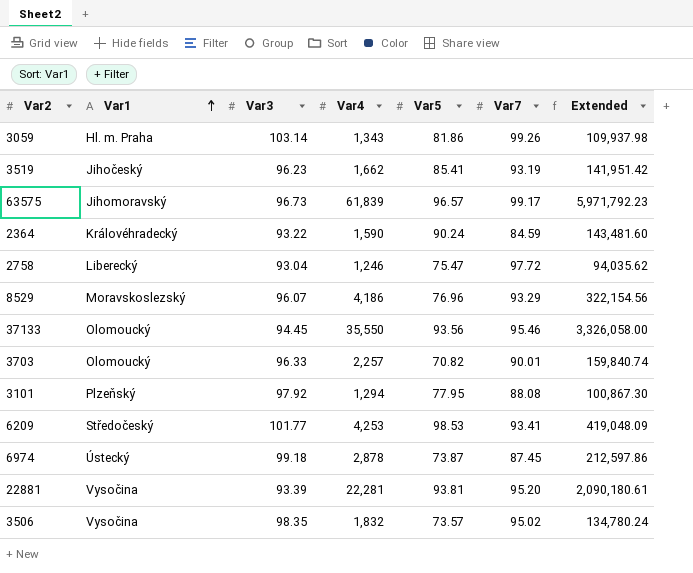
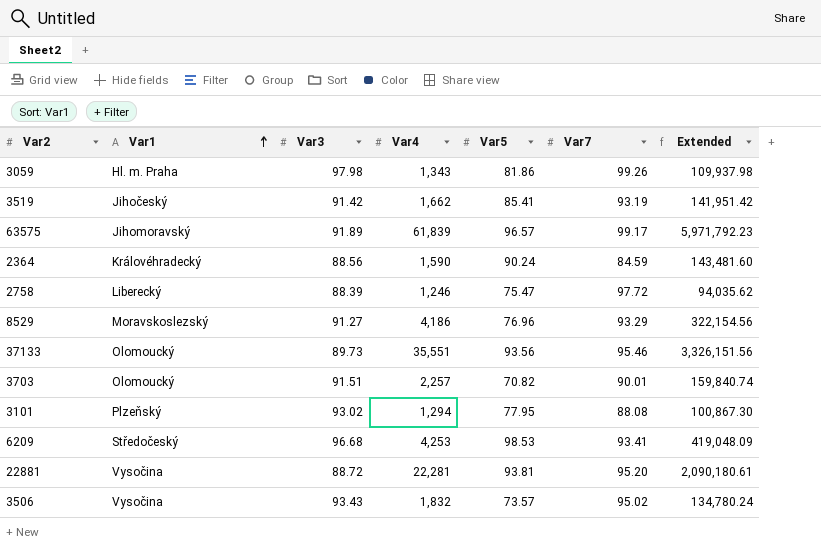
row 6974: Ústecký | 99.18 | 2,878 | 73.87 | 87.45 | 212,597.86 -> none
3059 | Var3: 103.14 -> 97.98
3519 | Var3: 96.23 -> 91.42
63575 | Var3: 96.73 -> 91.89
2364 | Var3: 93.22 -> 88.56
2758 | Var3: 93.04 -> 88.39
8529 | Var3: 96.07 -> 91.27
37133 | Var3: 94.45 -> 89.73
37133 | Var4: 35,550 -> 35,551
37133 | Extended: 3,326,058.00 -> 3,326,151.56
3703 | Var3: 96.33 -> 91.51
3101 | Var3: 97.92 -> 93.02
6209 | Var3: 101.77 -> 96.68
22881 | Var3: 93.39 -> 88.72
3506 | Var3: 98.35 -> 93.43

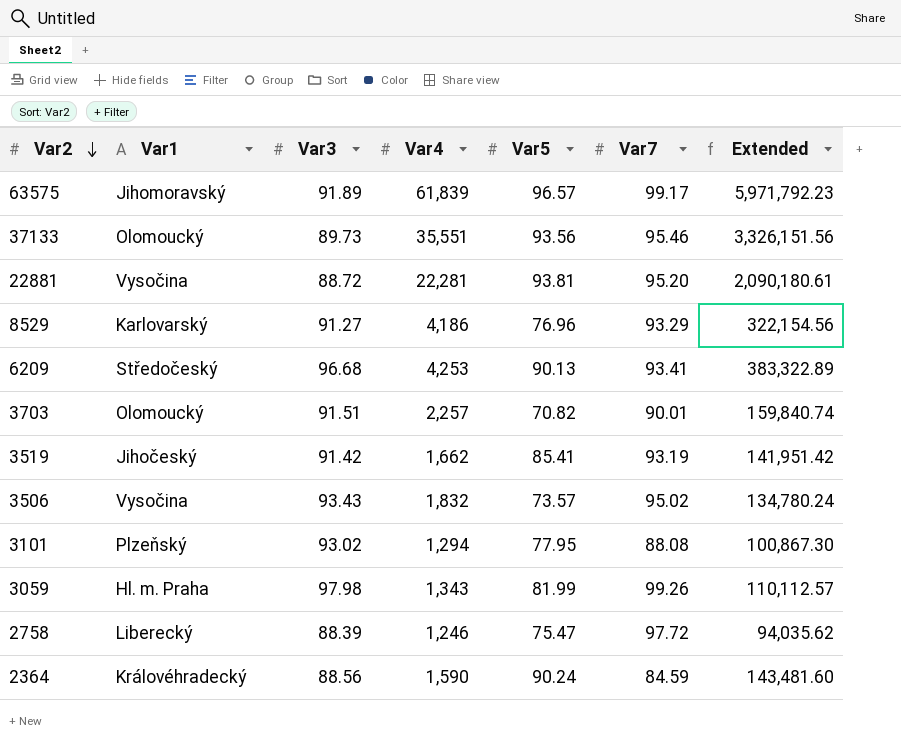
row order: Var1 ascending -> Var2 descending
8529 | Var1: Moravskoslezský -> Karlovarský
6209 | Var5: 98.53 -> 90.13
6209 | Extended: 419,048.09 -> 383,322.89
3059 | Var5: 81.86 -> 81.99
3059 | Extended: 109,937.98 -> 110,112.57

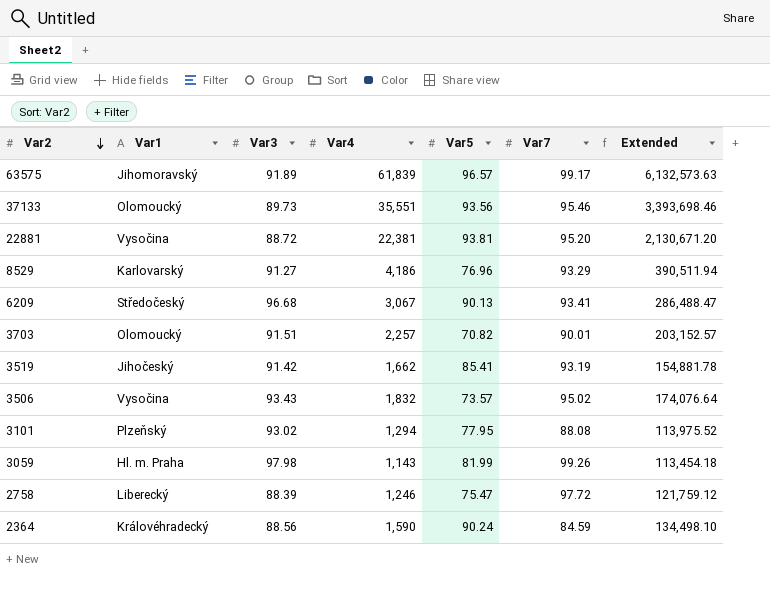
column Extended | formula: [Var4] * [Var5] -> [Var4] * [Var7]
22881 | Var4: 22,281 -> 22,381
6209 | Var4: 4,253 -> 3,067
3059 | Var4: 1,343 -> 1,143

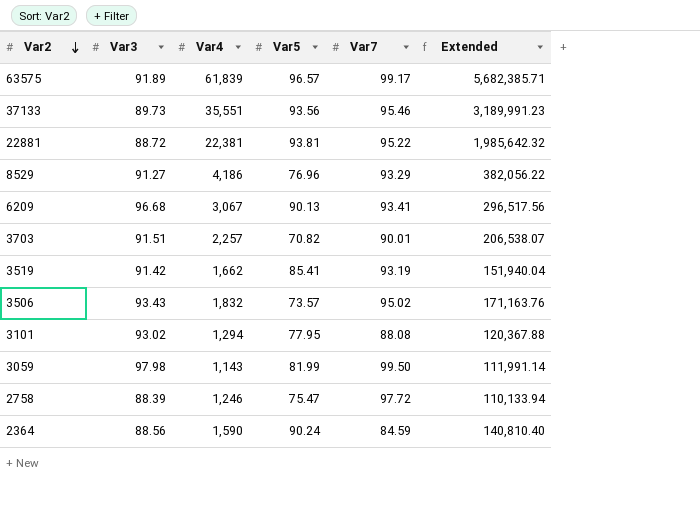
column Var1 | position: 2 -> none
column Extended | formula: [Var4] * [Var7] -> [Var3] * [Var4]
22881 | Var7: 95.20 -> 95.22
3059 | Var7: 99.26 -> 99.50

